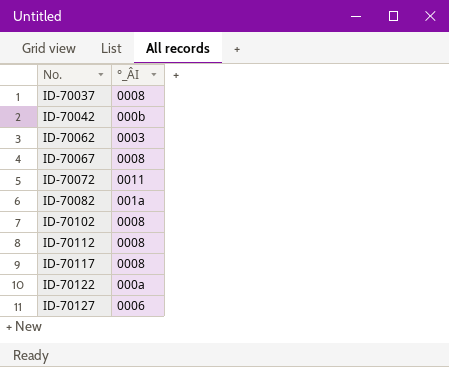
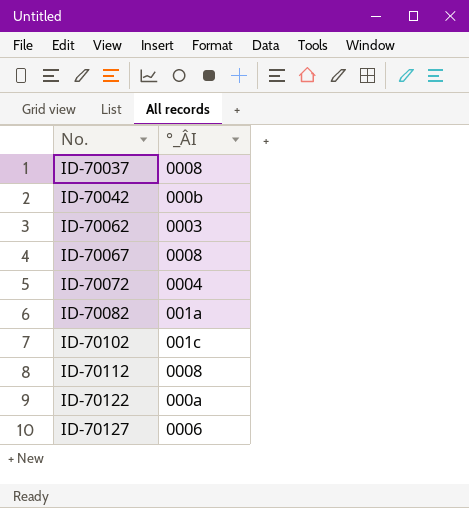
row ID-70117: 0008 -> none
ID-70072 | °_ÂI: 0011 -> 0004
ID-70102 | °_ÂI: 0008 -> 001c

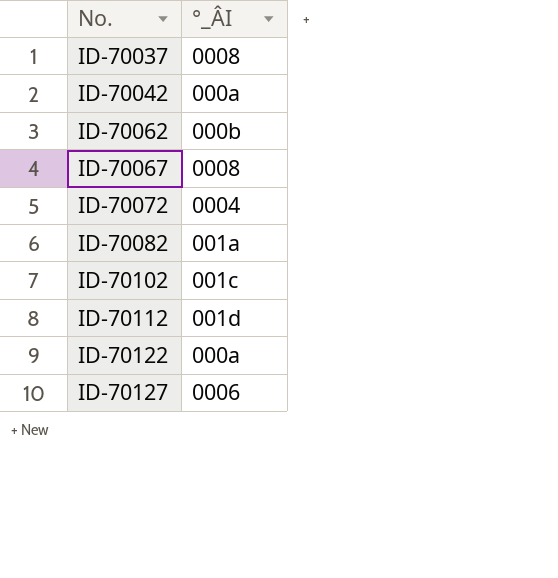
ID-70042 | °_ÂI: 000b -> 000a
ID-70062 | °_ÂI: 0003 -> 000b
ID-70112 | °_ÂI: 0008 -> 001d

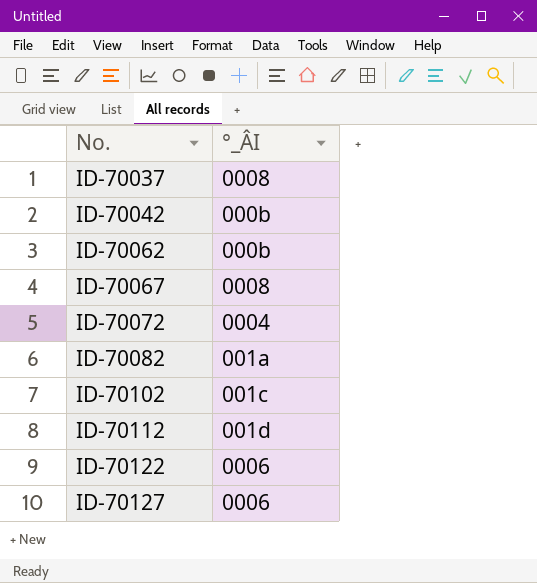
ID-70042 | °_ÂI: 000a -> 000b
ID-70122 | °_ÂI: 000a -> 0006

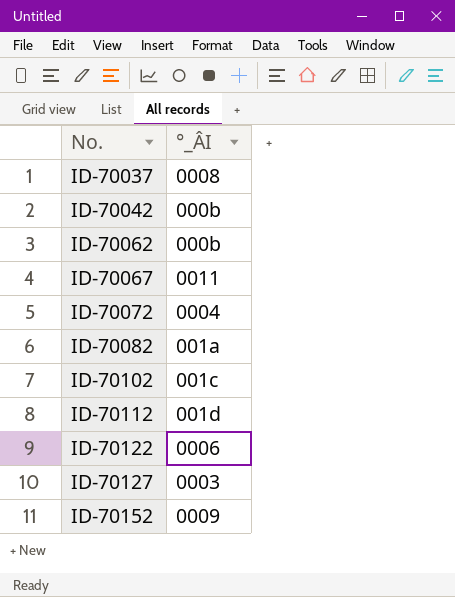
ID-70067 | °_ÂI: 0008 -> 0011
ID-70127 | °_ÂI: 0006 -> 0003
row ID-70152: none -> 0009

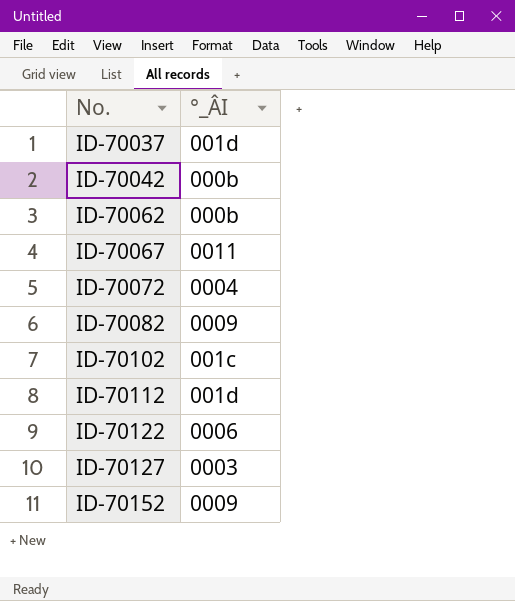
ID-70037 | °_ÂI: 0008 -> 001d
ID-70082 | °_ÂI: 001a -> 0009

